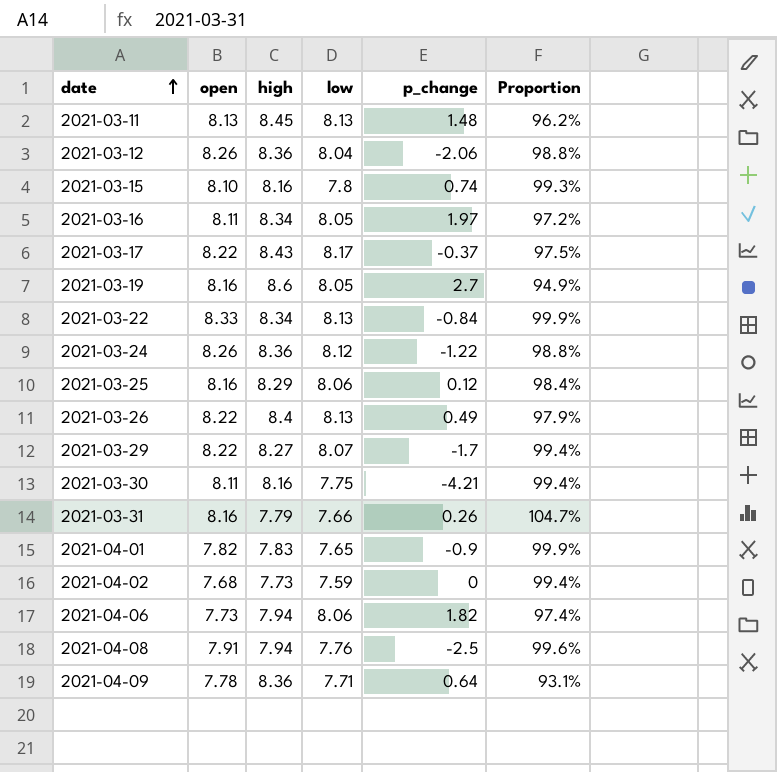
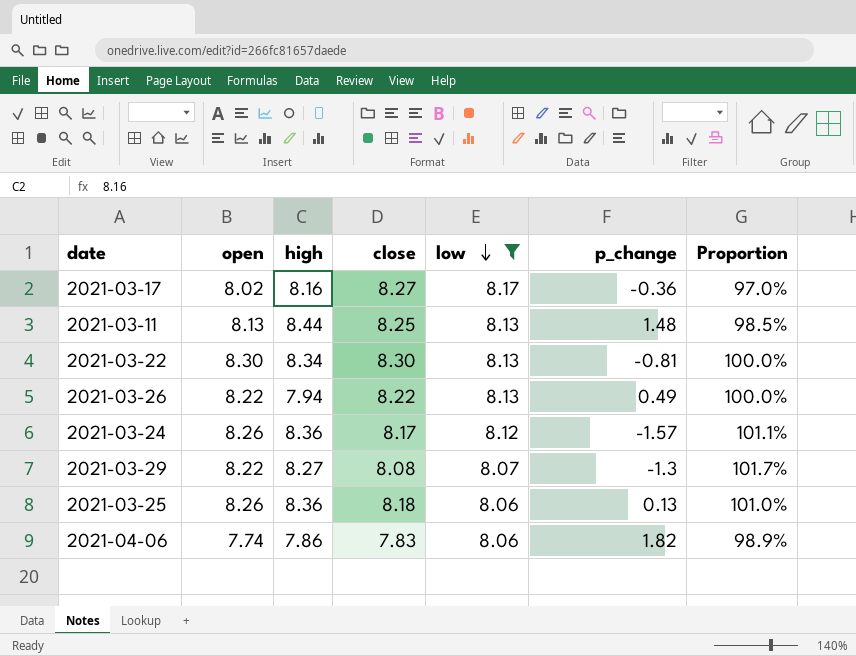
filter: none -> low >= 8.06
row order: date ascending -> low descending
column close | position: none -> 4
column Proportion | formula: [open] / [high] -> [open] / [close]
2021-03-17 | open: 8.22 -> 8.02
2021-03-17 | high: 8.43 -> 8.16
2021-03-17 | p_change: -0.37 -> -0.36
2021-03-11 | high: 8.45 -> 8.44
2021-03-22 | open: 8.33 -> 8.30
2021-03-22 | p_change: -0.84 -> -0.81
2021-03-26 | high: 8.4 -> 7.94
2021-03-24 | p_change: -1.22 -> -1.57
2021-03-29 | p_change: -1.7 -> -1.3
2021-03-25 | open: 8.16 -> 8.26
2021-03-25 | high: 8.29 -> 8.36
2021-03-25 | p_change: 0.12 -> 0.13
2021-04-06 | open: 7.73 -> 7.74
2021-04-06 | high: 7.94 -> 7.86

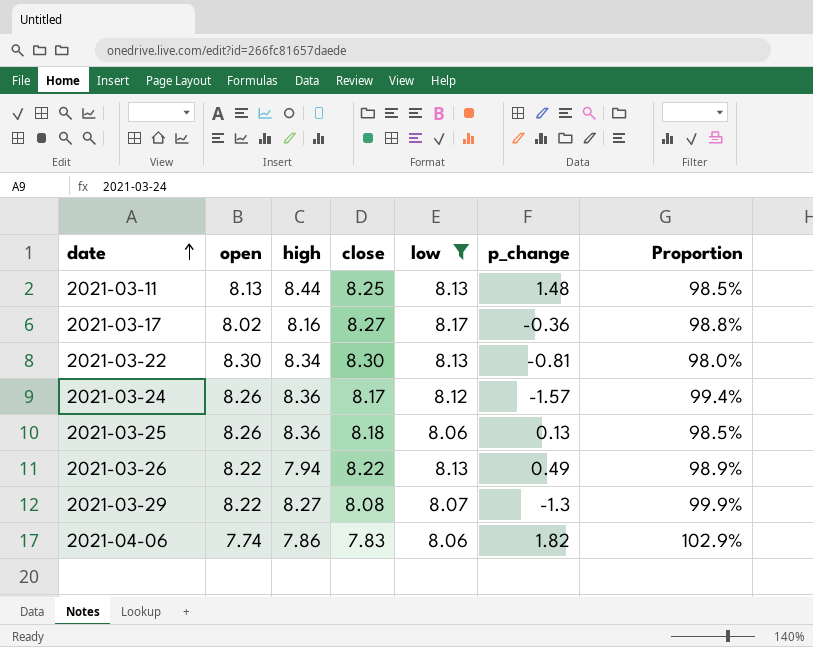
row order: low descending -> date ascending
column Proportion | formula: [open] / [close] -> [low] / [close]

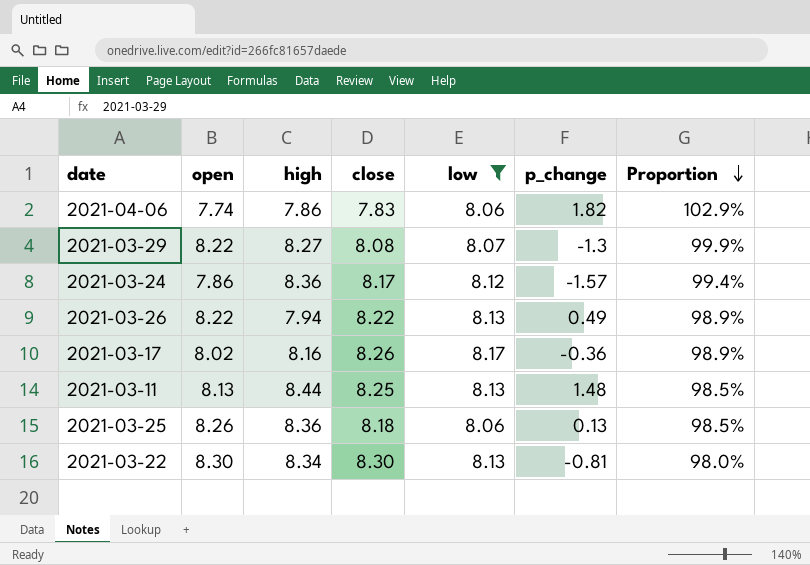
row order: date ascending -> Proportion descending
2021-03-24 | open: 8.26 -> 7.86
2021-03-17 | close: 8.27 -> 8.26
2021-03-17 | Proportion: 98.8% -> 98.9%

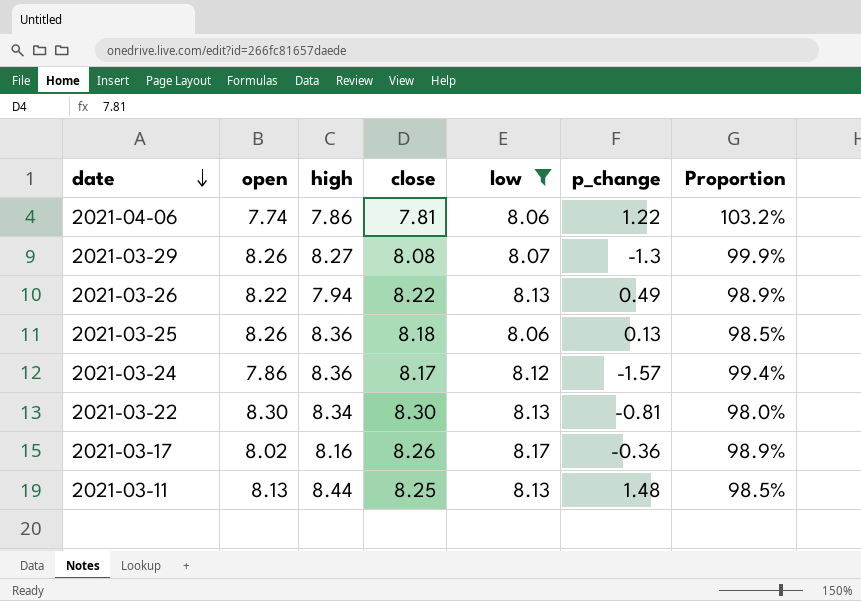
row order: Proportion descending -> date descending
2021-04-06 | close: 7.83 -> 7.81
2021-04-06 | p_change: 1.82 -> 1.22
2021-04-06 | Proportion: 102.9% -> 103.2%
2021-03-29 | open: 8.22 -> 8.26

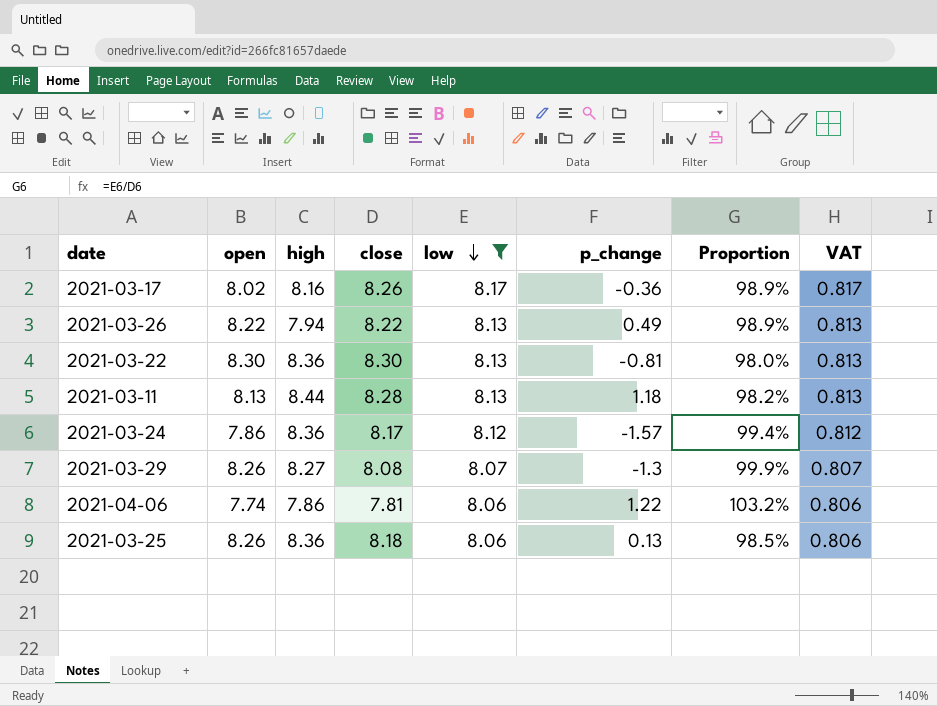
row order: date descending -> low descending
column VAT | formula: none -> [low] * 0.1
2021-03-22 | high: 8.34 -> 8.36
2021-03-11 | close: 8.25 -> 8.28
2021-03-11 | p_change: 1.48 -> 1.18
2021-03-11 | Proportion: 98.5% -> 98.2%

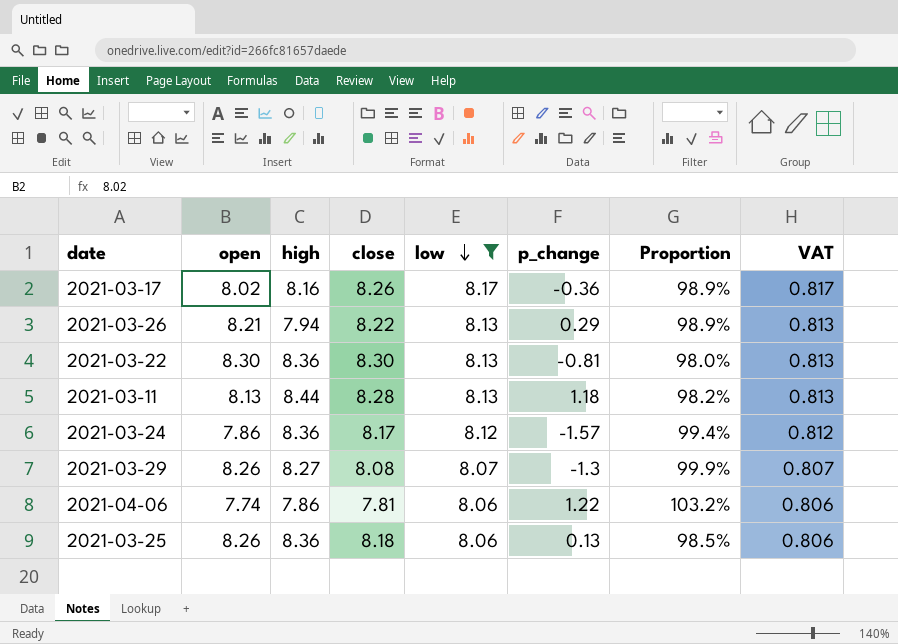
2021-03-26 | open: 8.22 -> 8.21
2021-03-26 | p_change: 0.49 -> 0.29

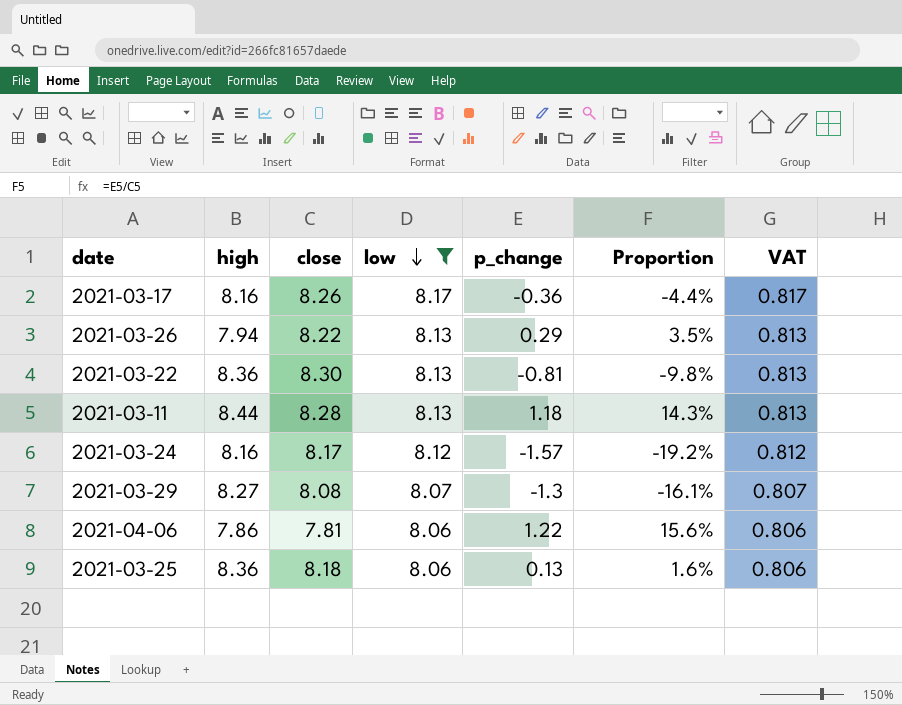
column open | position: 2 -> none
column Proportion | formula: [low] / [close] -> [p_change] / [close]
2021-03-24 | high: 8.36 -> 8.16

